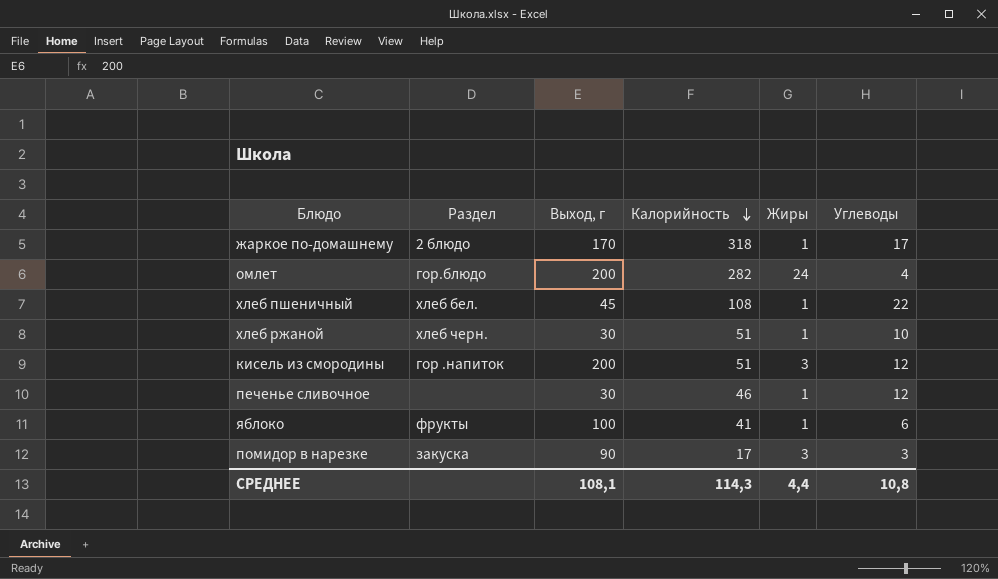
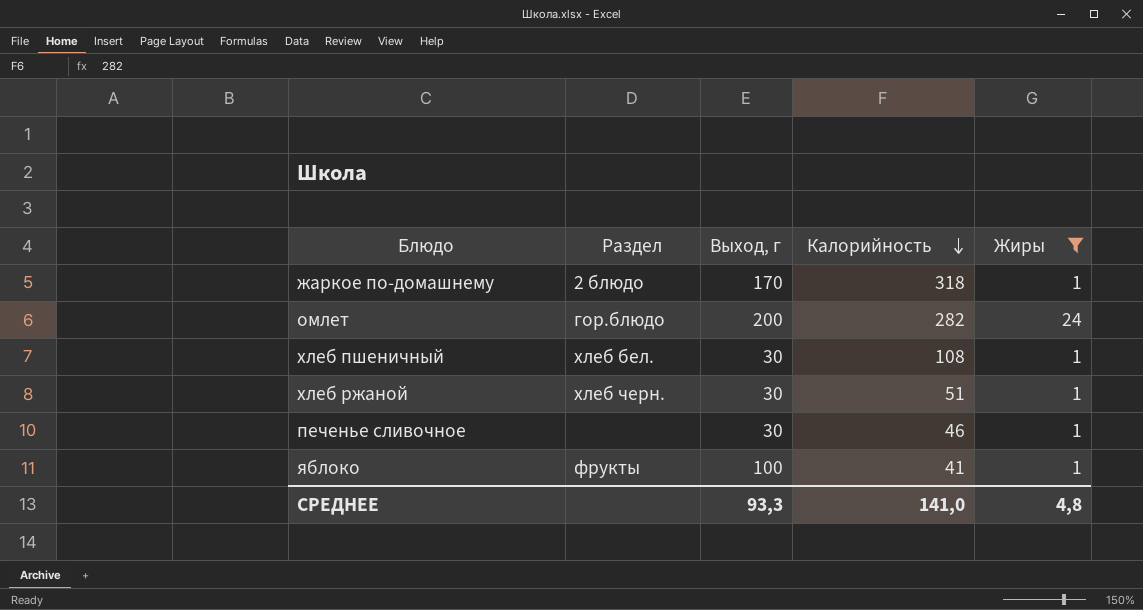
filter: none -> Жиры != 3
column Углеводы | position: 6 -> none
хлеб пшеничный | Выход, г: 45 -> 30
СРЕДНЕЕ | Выход, г: 108,1 -> 93,3
СРЕДНЕЕ | Калорийность: 114,3 -> 141,0
СРЕДНЕЕ | Жиры: 4,4 -> 4,8

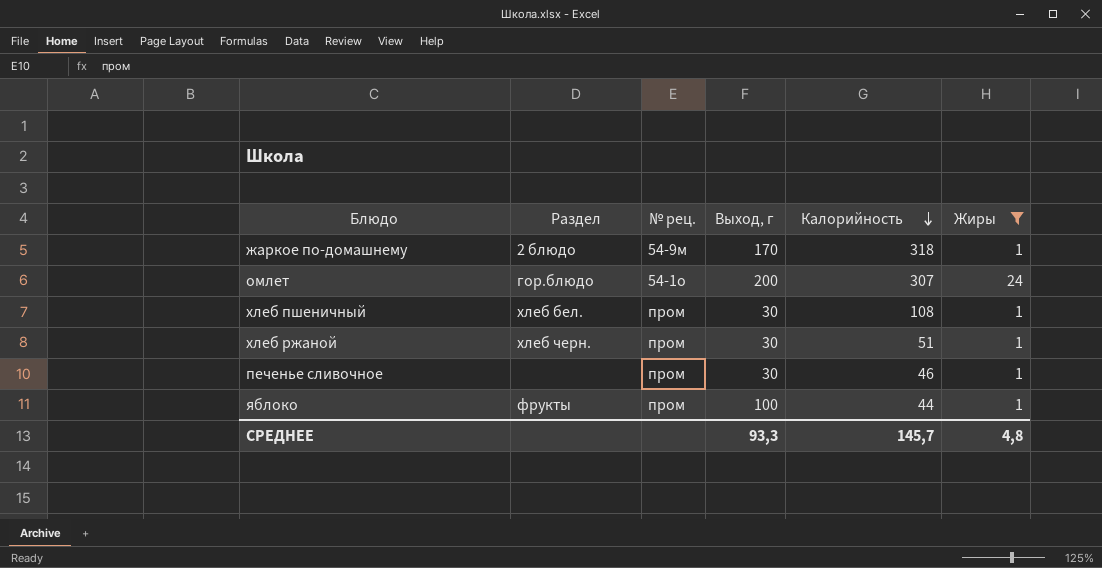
column № рец. | position: none -> 3
омлет | Калорийность: 282 -> 307
яблоко | Калорийность: 41 -> 44
СРЕДНЕЕ | Калорийность: 141,0 -> 145,7

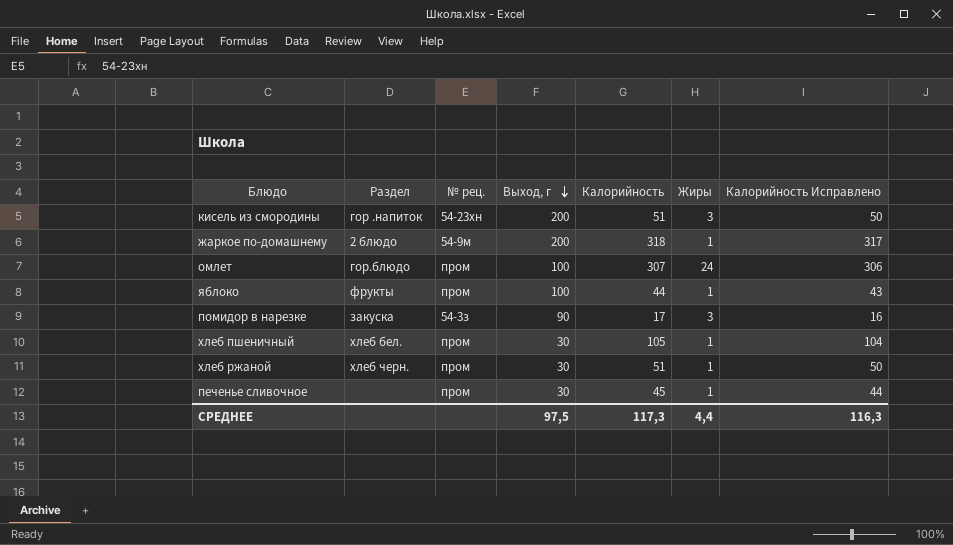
filter: Жиры != 3 -> none
row order: Калорийность descending -> Выход, г descending
column Калорийность Исправлено | formula: none -> [Калорийность] - 1
жаркое по-домашнему | Выход, г: 170 -> 200
омлет | № рец.: 54-1о -> пром
омлет | Выход, г: 200 -> 100
хлеб пшеничный | Калорийность: 108 -> 105
печенье сливочное | Калорийность: 46 -> 45
СРЕДНЕЕ | Выход, г: 93,3 -> 97,5
СРЕДНЕЕ | Калорийность: 145,7 -> 117,3
СРЕДНЕЕ | Жиры: 4,8 -> 4,4

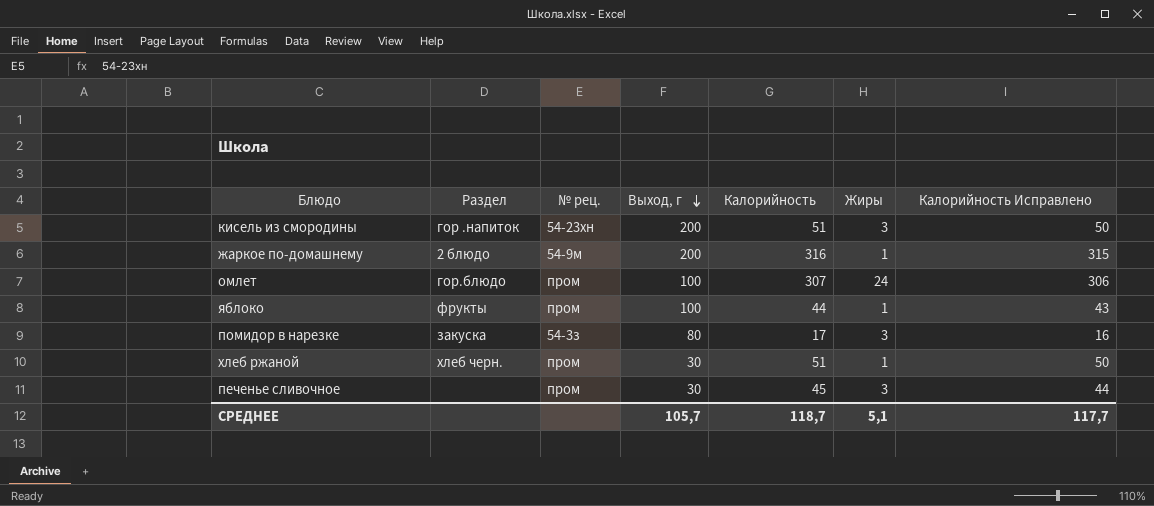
row хлеб пшеничный: хлеб бел. | пром | 30 | 105 | 1 | 104 -> none
жаркое по-домашнему | Калорийность: 318 -> 316
жаркое по-домашнему | Калорийность Исправлено: 317 -> 315
помидор в нарезке | Выход, г: 90 -> 80
печенье сливочное | Жиры: 1 -> 3
СРЕДНЕЕ | Выход, г: 97,5 -> 105,7
СРЕДНЕЕ | Калорийность: 117,3 -> 118,7
СРЕДНЕЕ | Жиры: 4,4 -> 5,1
СРЕДНЕЕ | Калорийность Исправлено: 116,3 -> 117,7

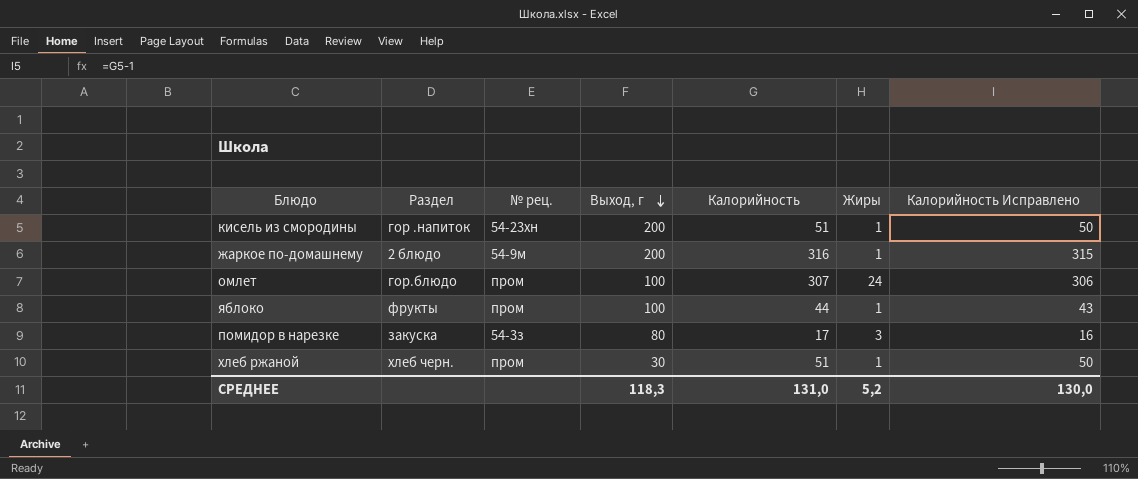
row печенье сливочное: none | пром | 30 | 45 | 3 | 44 -> none
кисель из смородины | Жиры: 3 -> 1
СРЕДНЕЕ | Выход, г: 105,7 -> 118,3
СРЕДНЕЕ | Калорийность: 118,7 -> 131,0
СРЕДНЕЕ | Жиры: 5,1 -> 5,2
СРЕДНЕЕ | Калорийность Исправлено: 117,7 -> 130,0

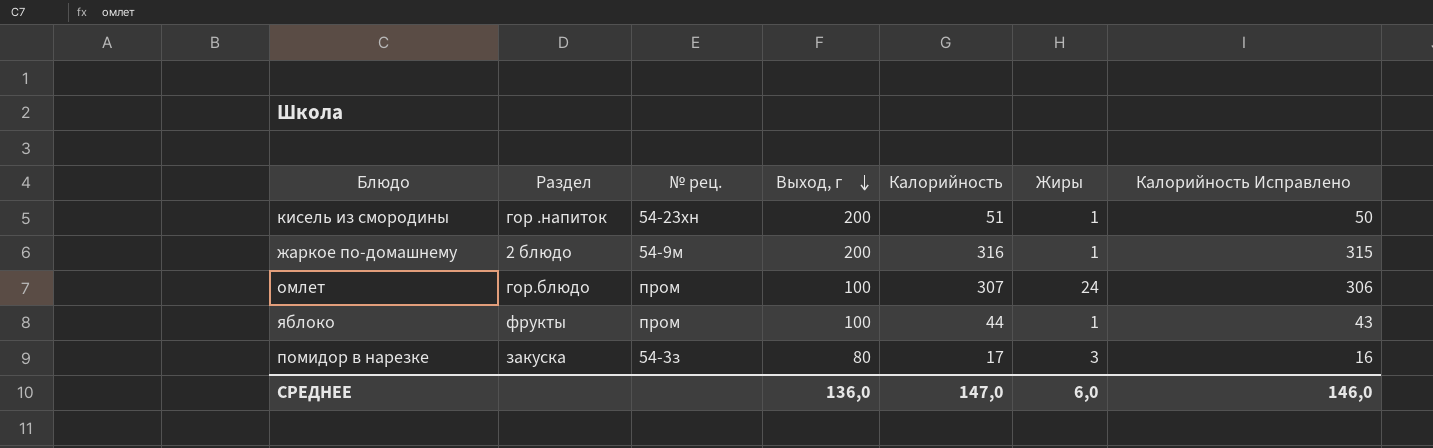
row хлеб ржаной: хлеб черн. | пром | 30 | 51 | 1 | 50 -> none
СРЕДНЕЕ | Выход, г: 118,3 -> 136,0
СРЕДНЕЕ | Калорийность: 131,0 -> 147,0
СРЕДНЕЕ | Жиры: 5,2 -> 6,0
СРЕДНЕЕ | Калорийность Исправлено: 130,0 -> 146,0

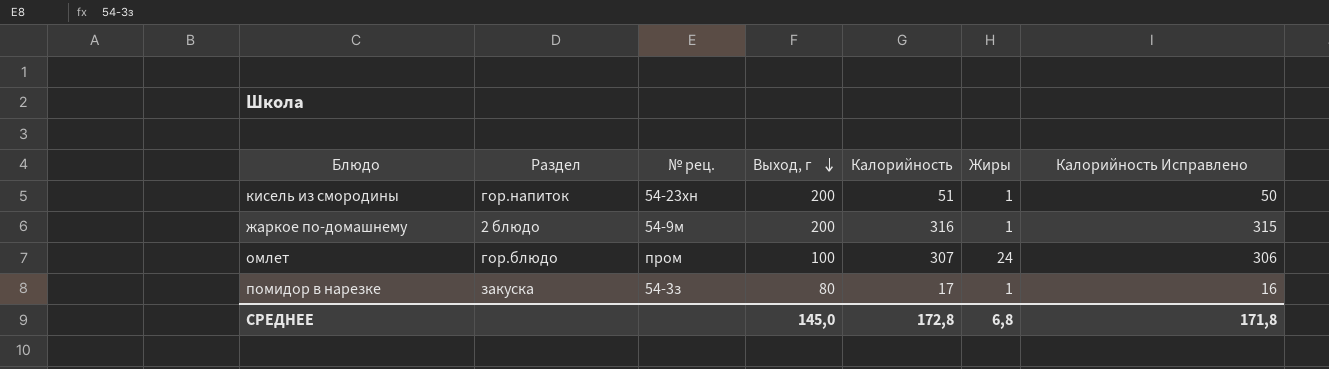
row яблоко: фрукты | пром | 100 | 44 | 1 | 43 -> none
кисель из смородины | Раздел: гор .напиток -> гор.напиток
помидор в нарезке | Жиры: 3 -> 1
СРЕДНЕЕ | Выход, г: 136,0 -> 145,0
СРЕДНЕЕ | Калорийность: 147,0 -> 172,8
СРЕДНЕЕ | Жиры: 6,0 -> 6,8
СРЕДНЕЕ | Калорийность Исправлено: 146,0 -> 171,8

